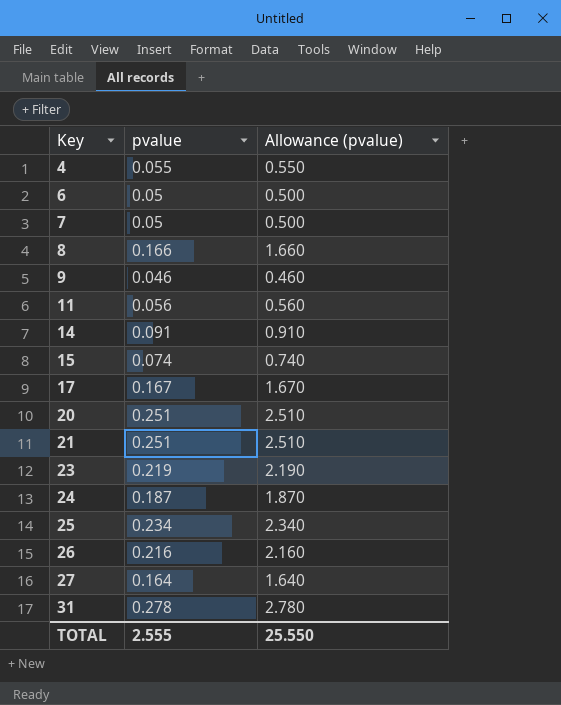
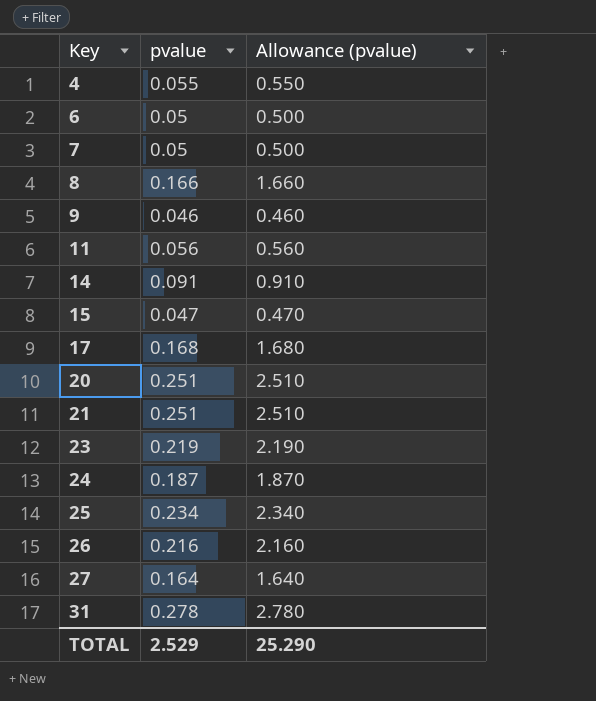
15 | pvalue: 0.074 -> 0.047
15 | Allowance (pvalue): 0.740 -> 0.470
17 | pvalue: 0.167 -> 0.168
17 | Allowance (pvalue): 1.670 -> 1.680
TOTAL | pvalue: 2.555 -> 2.529
TOTAL | Allowance (pvalue): 25.550 -> 25.290

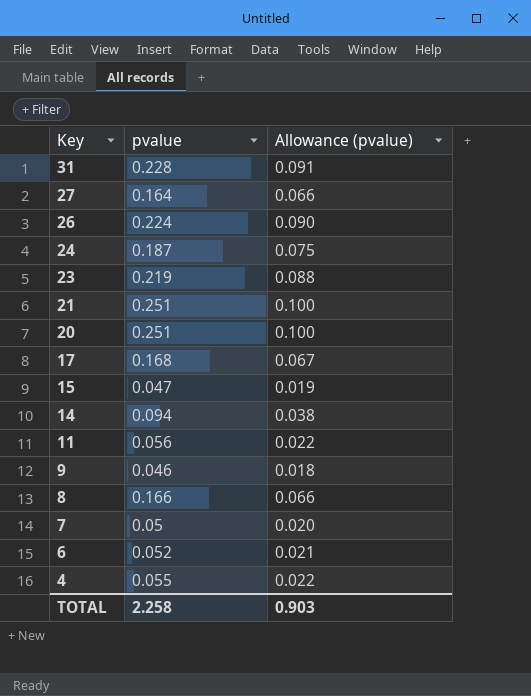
row order: Key ascending -> Key descending
column Allowance (pvalue) | formula: [pvalue] * 10 -> [pvalue] * 0.4
row 25: 0.234 | 2.340 -> none
31 | pvalue: 0.278 -> 0.228
26 | pvalue: 0.216 -> 0.224
14 | pvalue: 0.091 -> 0.094
6 | pvalue: 0.05 -> 0.052
TOTAL | pvalue: 2.529 -> 2.258
TOTAL | Allowance (pvalue): 25.290 -> 0.903

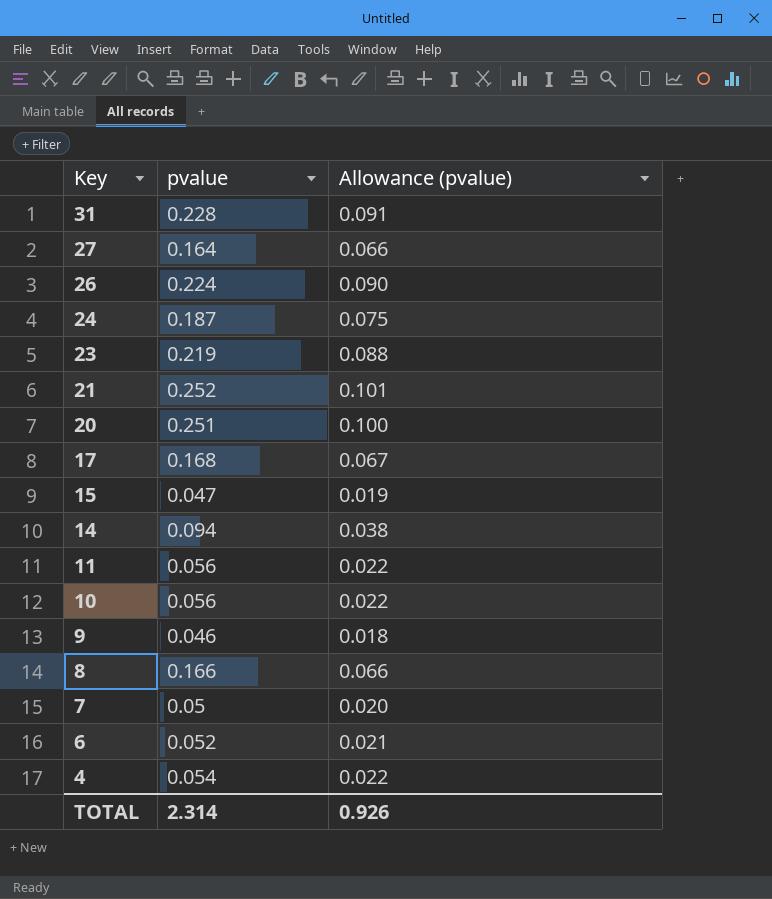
21 | pvalue: 0.251 -> 0.252
21 | Allowance (pvalue): 0.100 -> 0.101
row 10: none -> 0.056 | 0.022
4 | pvalue: 0.055 -> 0.054
TOTAL | pvalue: 2.258 -> 2.314
TOTAL | Allowance (pvalue): 0.903 -> 0.926

